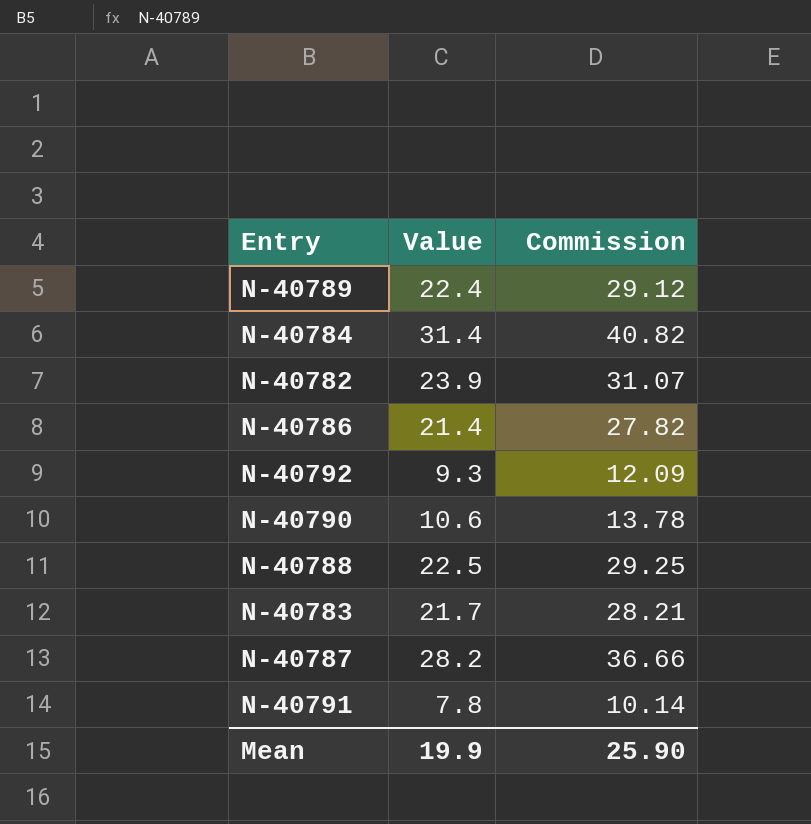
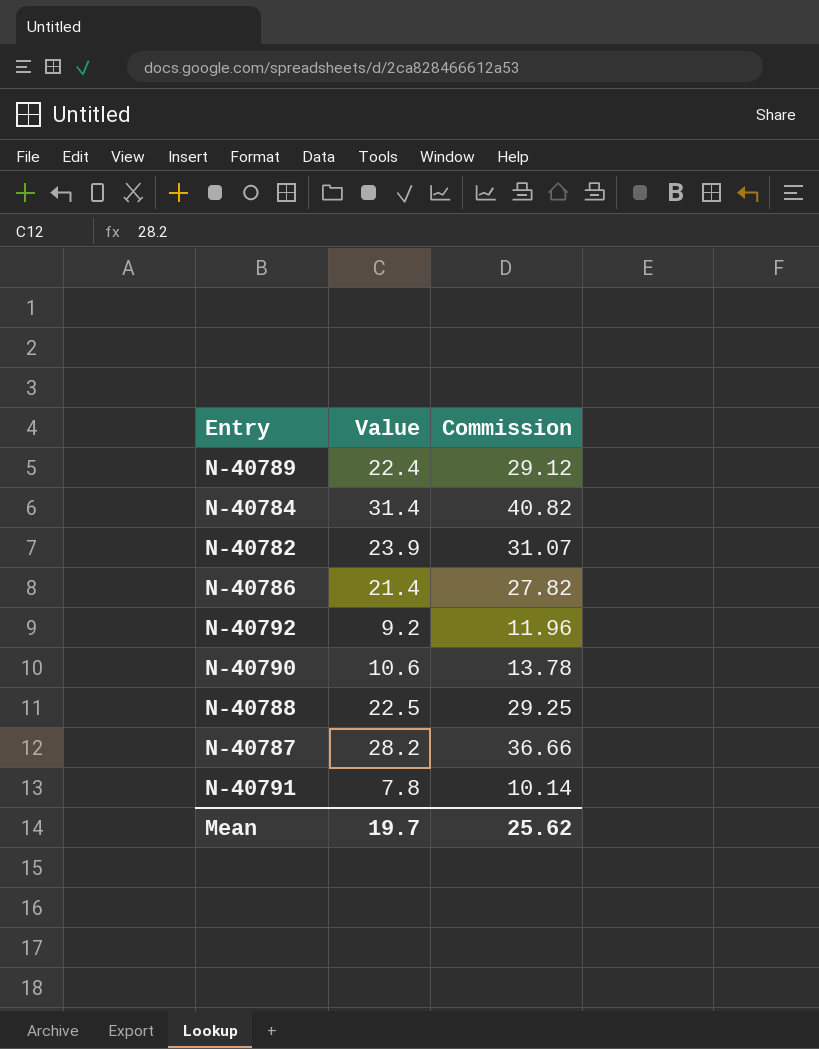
row N-40783: 21.7 | 28.21 -> none
N-40792 | Value: 9.3 -> 9.2
N-40792 | Commission: 12.09 -> 11.96
Mean | Value: 19.9 -> 19.7
Mean | Commission: 25.90 -> 25.62

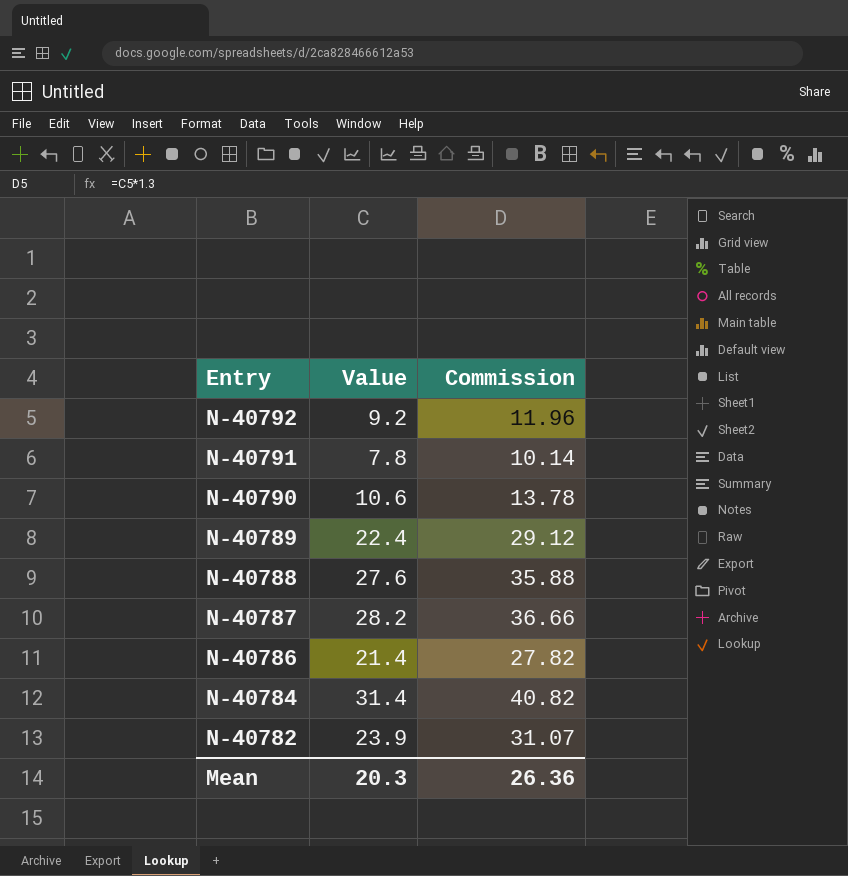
row order: none -> Entry descending
N-40788 | Value: 22.5 -> 27.6
N-40788 | Commission: 29.25 -> 35.88
Mean | Value: 19.7 -> 20.3
Mean | Commission: 25.62 -> 26.36

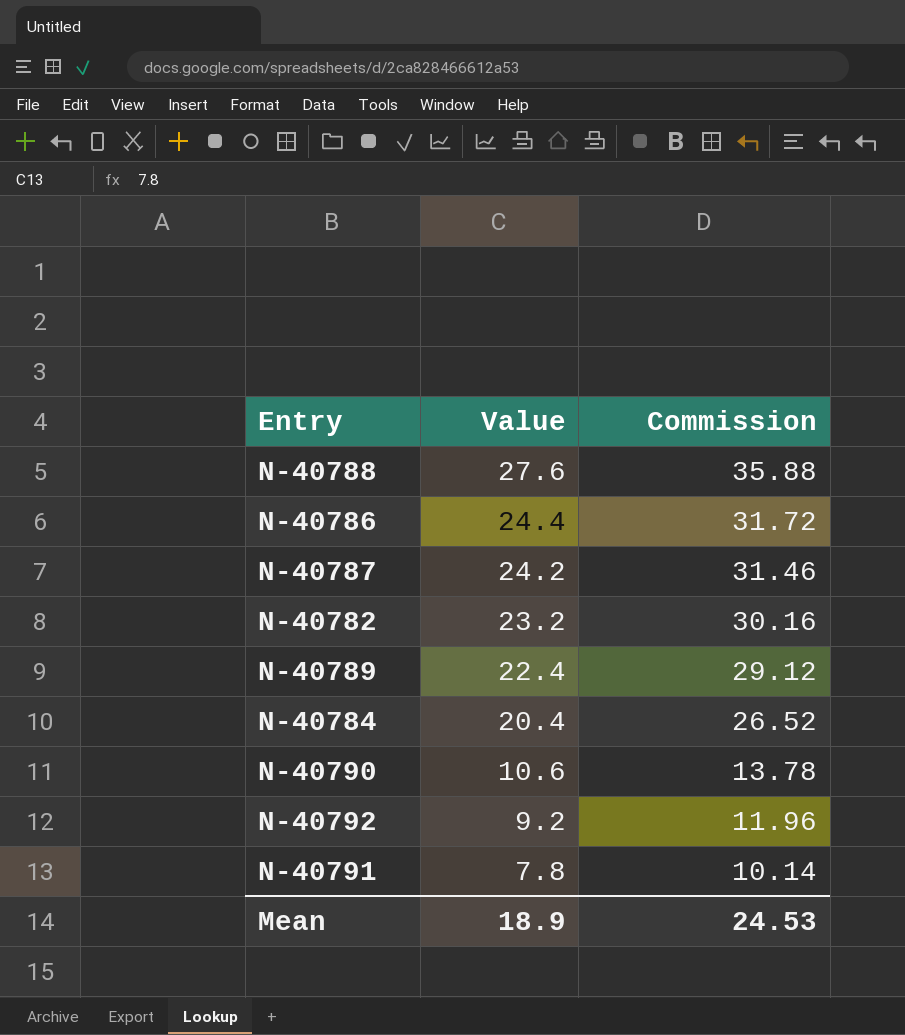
row order: Entry descending -> Value descending
N-40786 | Value: 21.4 -> 24.4
N-40786 | Commission: 27.82 -> 31.72
N-40787 | Value: 28.2 -> 24.2
N-40787 | Commission: 36.66 -> 31.46
N-40782 | Value: 23.9 -> 23.2
N-40782 | Commission: 31.07 -> 30.16
N-40784 | Value: 31.4 -> 20.4
N-40784 | Commission: 40.82 -> 26.52
Mean | Value: 20.3 -> 18.9
Mean | Commission: 26.36 -> 24.53

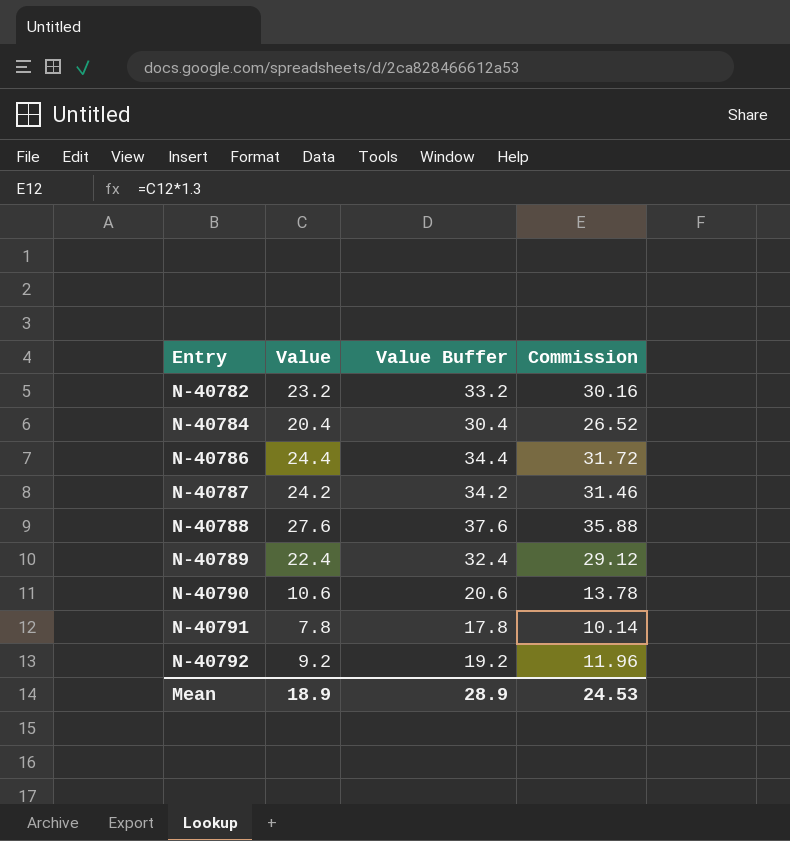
row order: Value descending -> Entry ascending
column Value Buffer | formula: none -> [Value] + 10

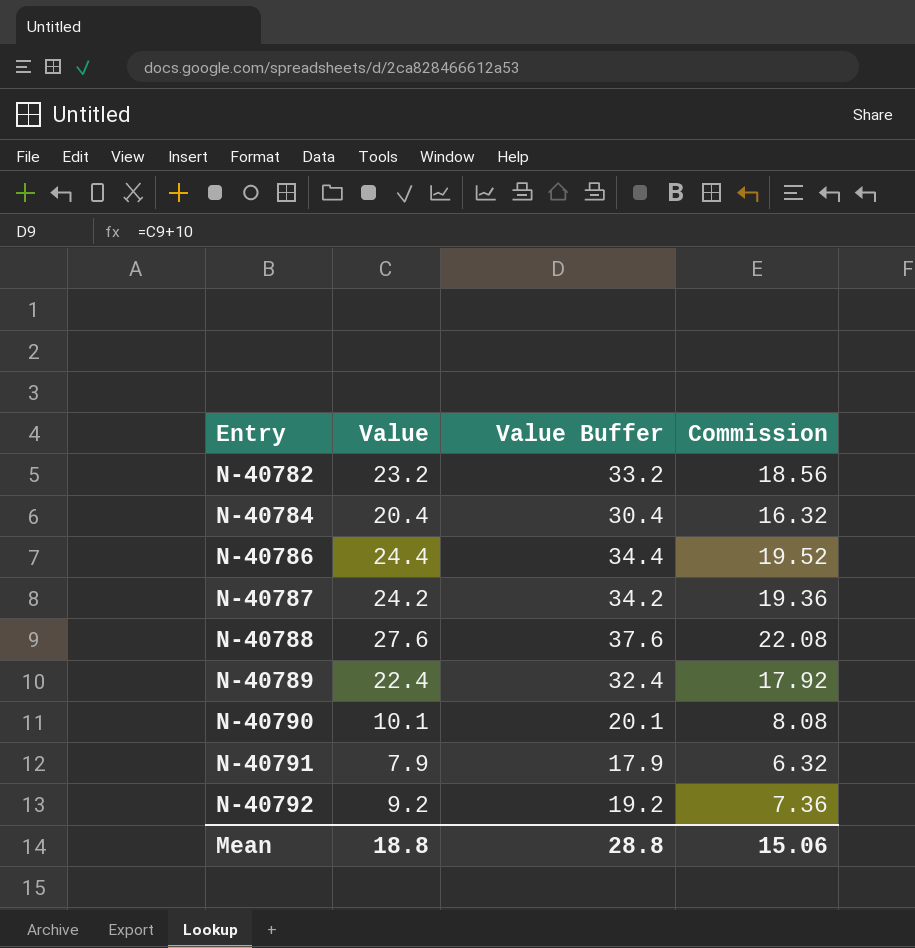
column Commission | formula: [Value] * 1.3 -> [Value] * 0.8
N-40790 | Value: 10.6 -> 10.1
N-40790 | Value Buffer: 20.6 -> 20.1
N-40791 | Value: 7.8 -> 7.9
N-40791 | Value Buffer: 17.8 -> 17.9
Mean | Value: 18.9 -> 18.8
Mean | Value Buffer: 28.9 -> 28.8
Mean | Commission: 24.53 -> 15.06

